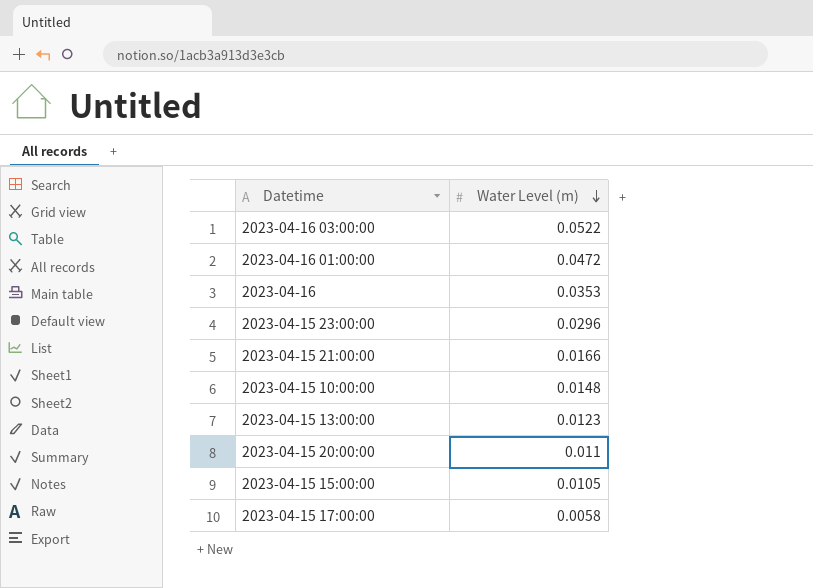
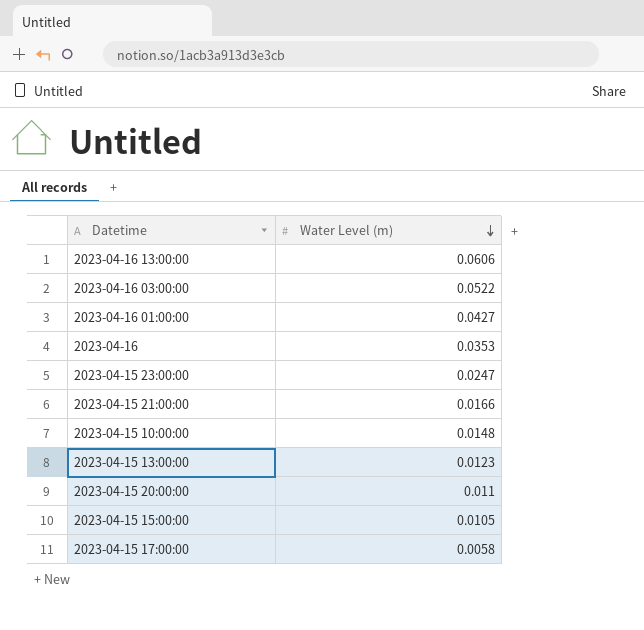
row 2023-04-16 13:00:00: none -> 0.0606
2023-04-16 01:00:00 | Water Level (m): 0.0472 -> 0.0427
2023-04-15 23:00:00 | Water Level (m): 0.0296 -> 0.0247

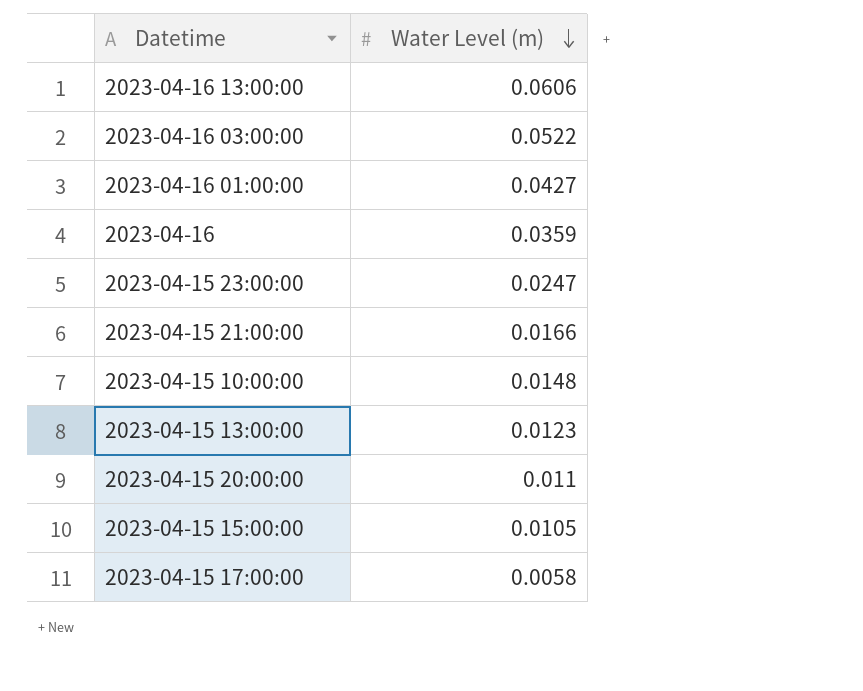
2023-04-16 | Water Level (m): 0.0353 -> 0.0359

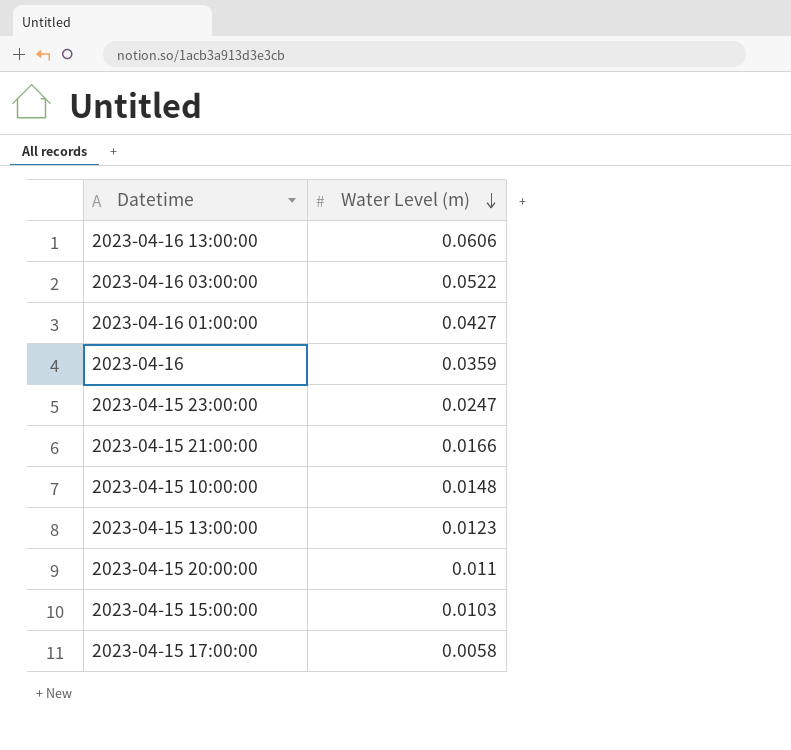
2023-04-15 15:00:00 | Water Level (m): 0.0105 -> 0.0103

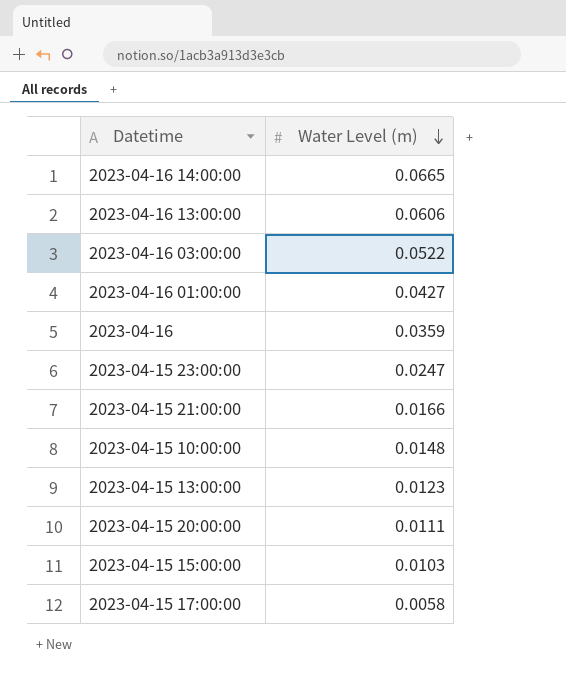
row 2023-04-16 14:00:00: none -> 0.0665
2023-04-15 20:00:00 | Water Level (m): 0.011 -> 0.0111

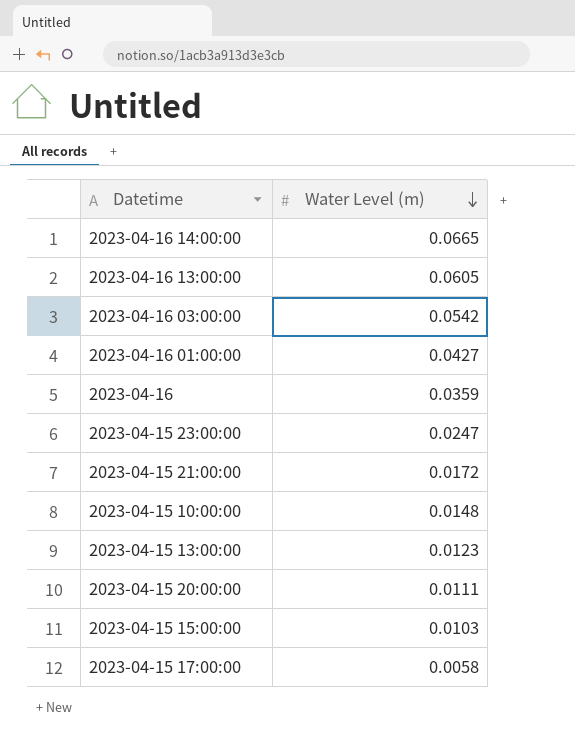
2023-04-16 13:00:00 | Water Level (m): 0.0606 -> 0.0605
2023-04-16 03:00:00 | Water Level (m): 0.0522 -> 0.0542
2023-04-15 21:00:00 | Water Level (m): 0.0166 -> 0.0172

